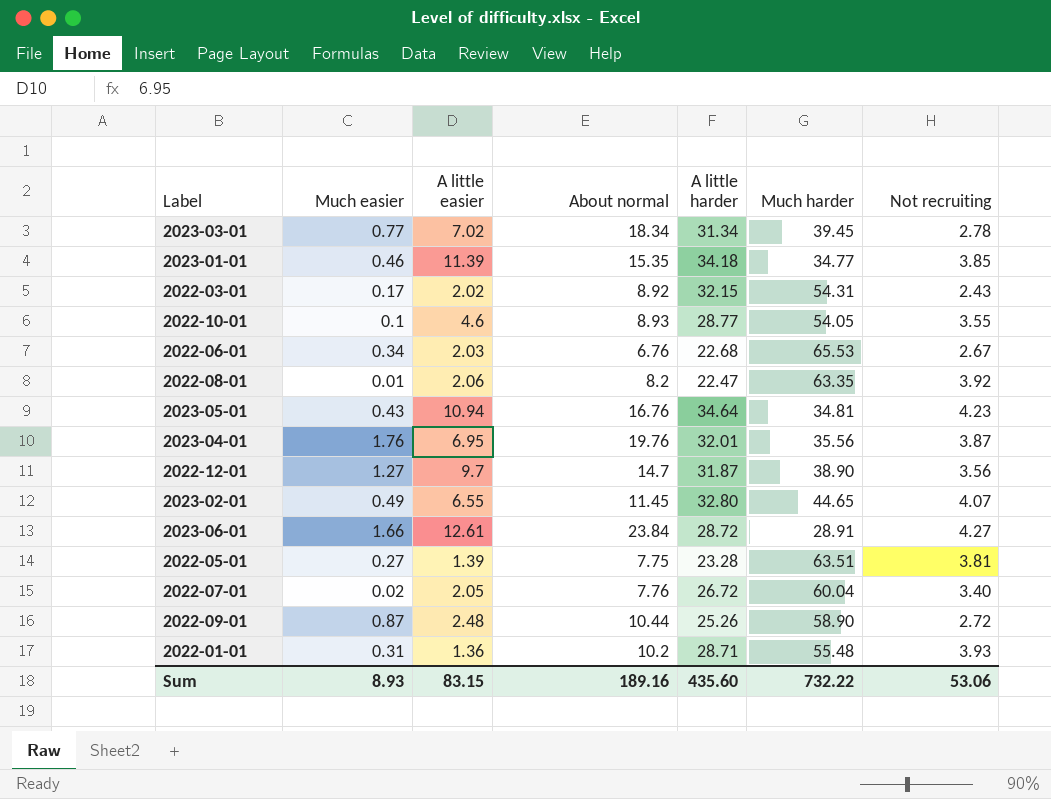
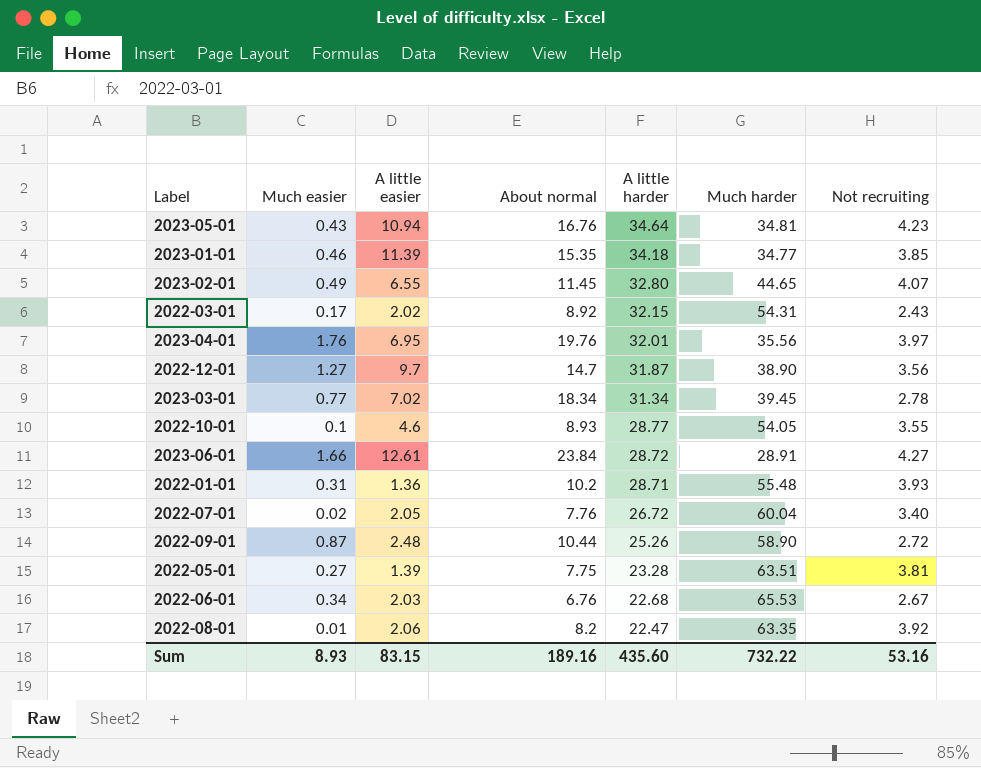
row order: none -> A little harder descending
2023-04-01 | Not recruiting: 3.87 -> 3.97
Sum | Not recruiting: 53.06 -> 53.16

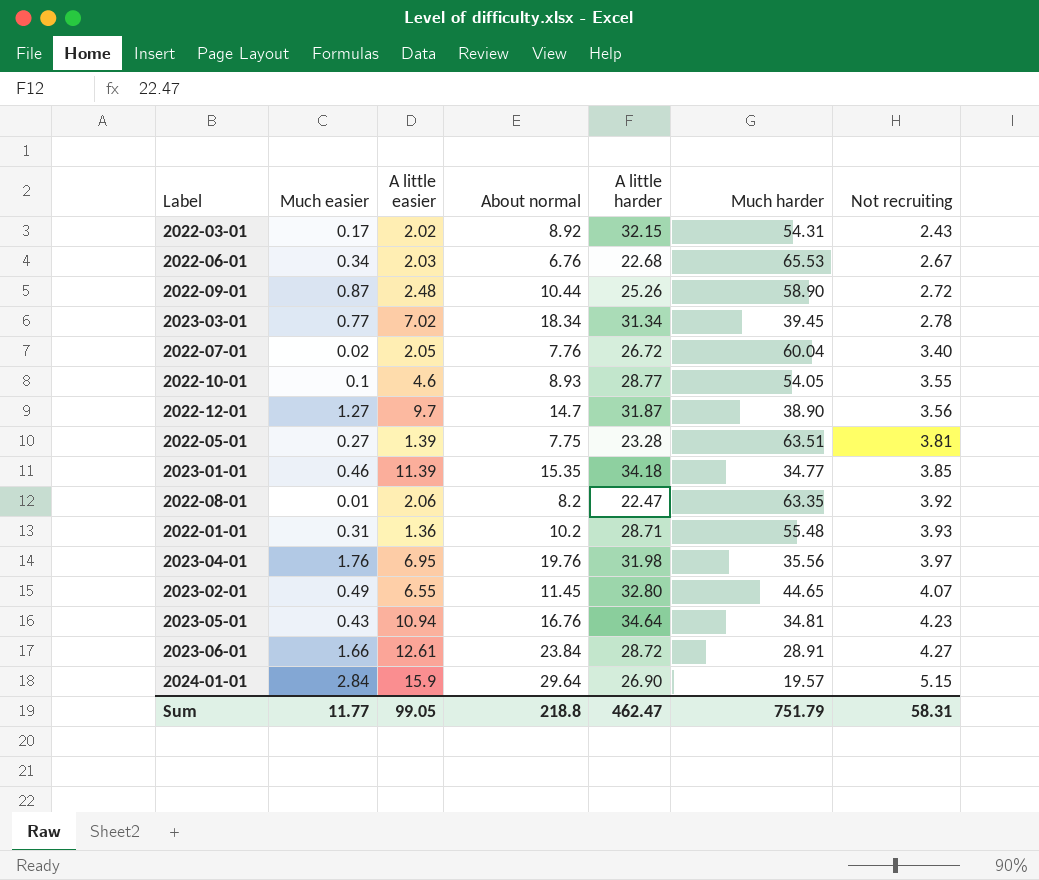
row order: A little harder descending -> Not recruiting ascending
2023-04-01 | A little harder: 32.01 -> 31.98
row 2024-01-01: none -> 2.84 | 15.9 | 29.64 | 26.90 | 19.57 | 5.15
Sum | Much easier: 8.93 -> 11.77
Sum | A little easier: 83.15 -> 99.05
Sum | About normal: 189.16 -> 218.8
Sum | A little harder: 435.60 -> 462.47
Sum | Much harder: 732.22 -> 751.79
Sum | Not recruiting: 53.16 -> 58.31

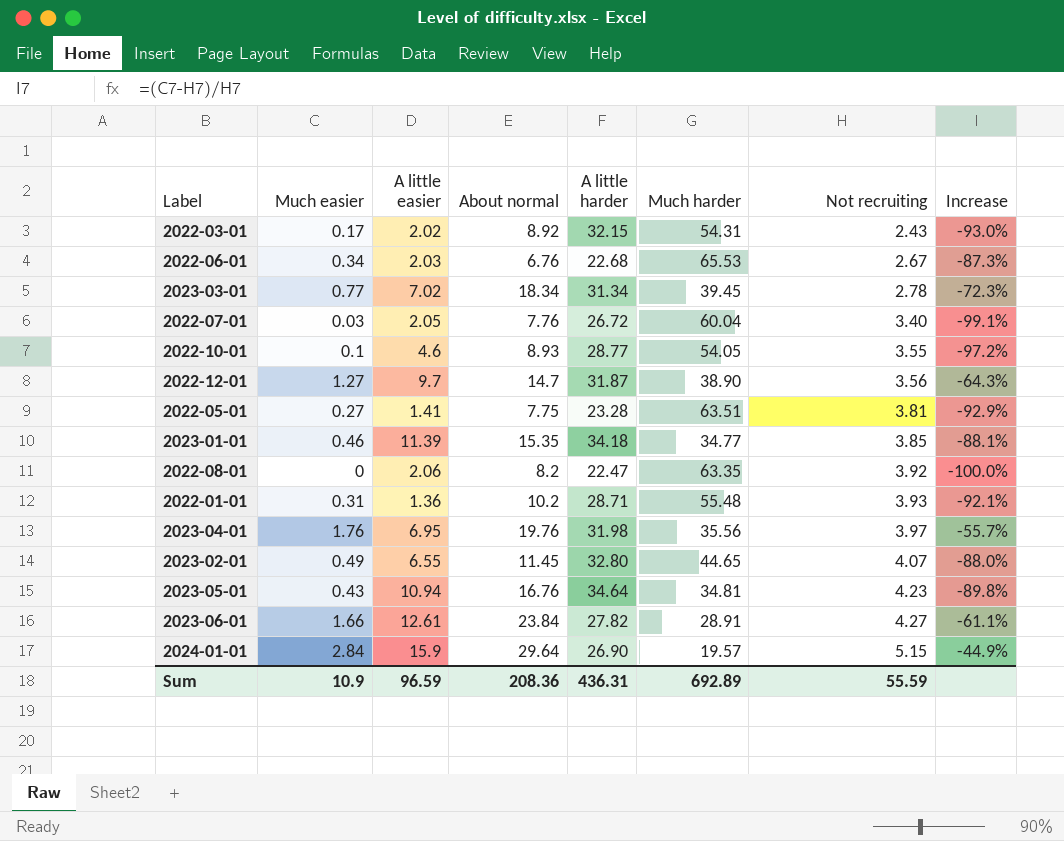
column Increase | formula: none -> ([Much easier] - [Not recruiting]) / [Not recruiting]
row 2022-09-01: 0.87 | 2.48 | 10.44 | 25.26 | 58.90 | 2.72 -> none
2022-07-01 | Much easier: 0.02 -> 0.03
2022-05-01 | A little easier: 1.39 -> 1.41
2022-08-01 | Much easier: 0.01 -> 0
2023-06-01 | A little harder: 28.72 -> 27.82
Sum | Much easier: 11.77 -> 10.9
Sum | A little easier: 99.05 -> 96.59
Sum | About normal: 218.8 -> 208.36
Sum | A little harder: 462.47 -> 436.31
Sum | Much harder: 751.79 -> 692.89
Sum | Not recruiting: 58.31 -> 55.59

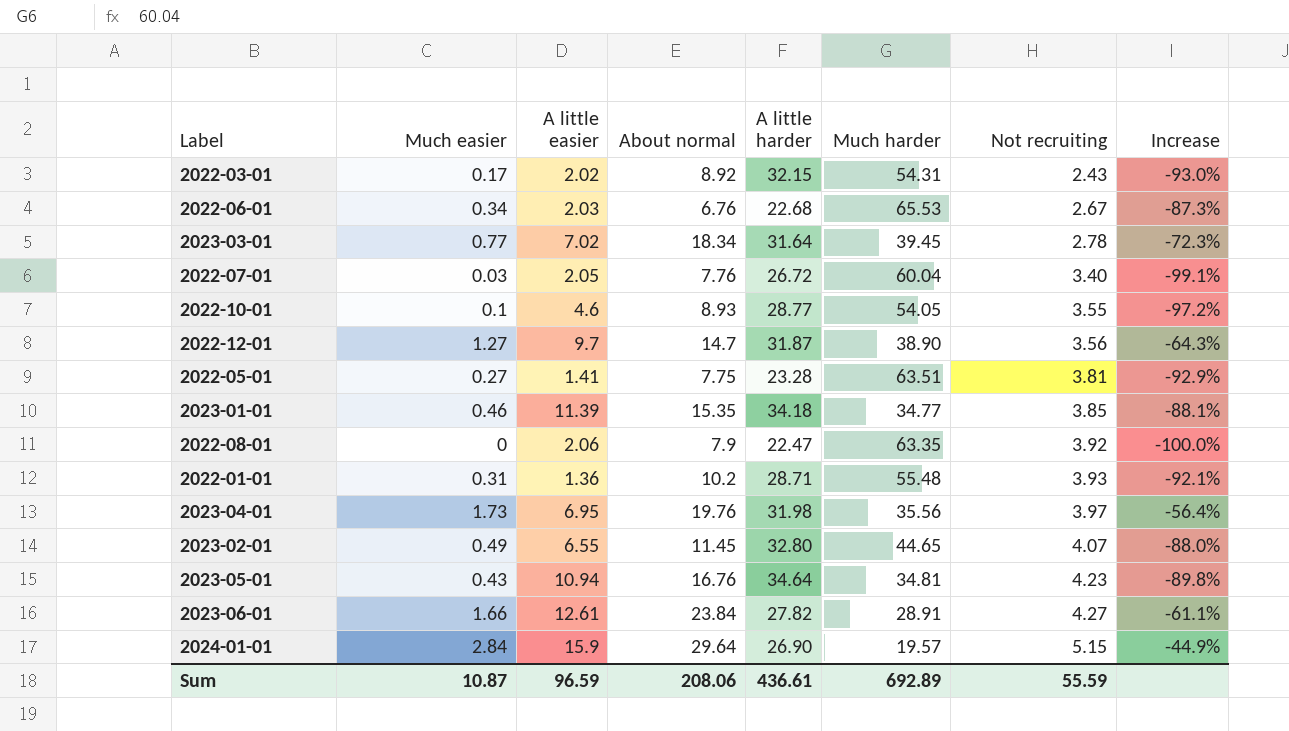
2023-03-01 | A little harder: 31.34 -> 31.64
2022-08-01 | About normal: 8.2 -> 7.9
2023-04-01 | Much easier: 1.76 -> 1.73
2023-04-01 | Increase: -55.7% -> -56.4%
Sum | Much easier: 10.9 -> 10.87
Sum | About normal: 208.36 -> 208.06
Sum | A little harder: 436.31 -> 436.61

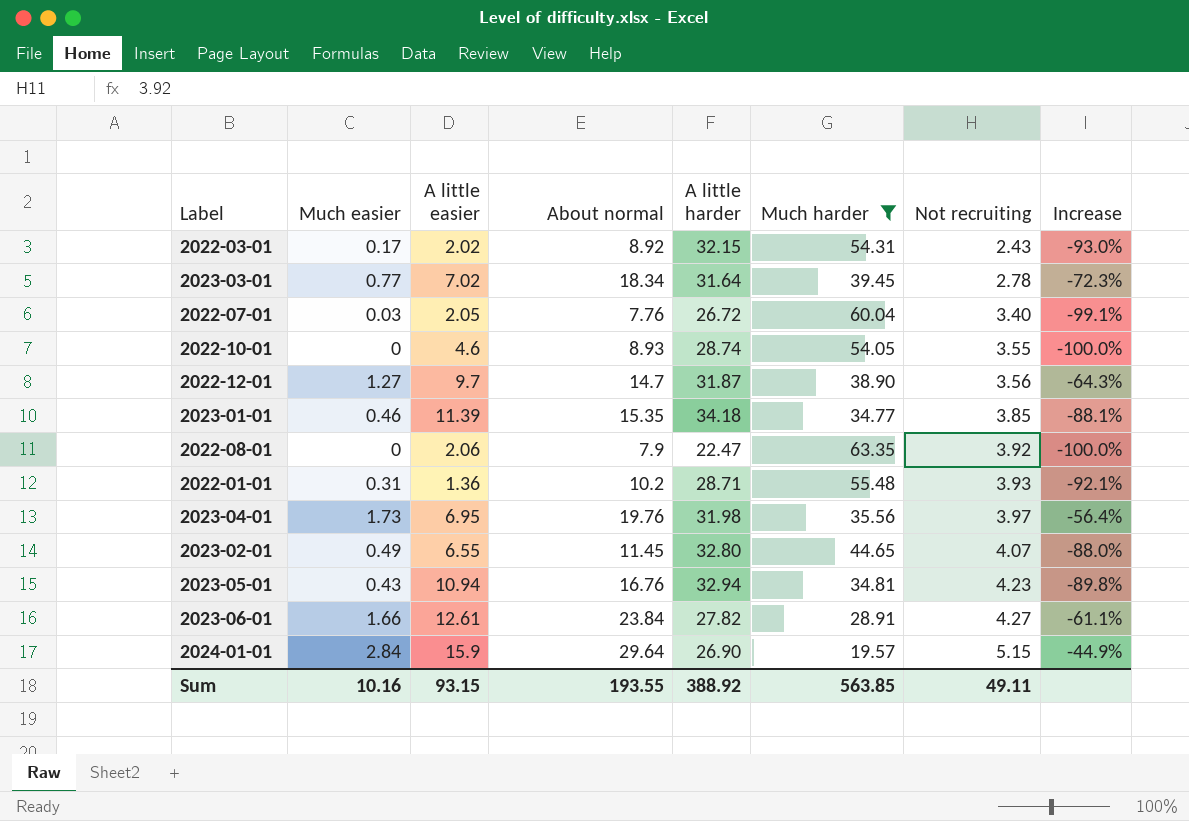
filter: none -> Much harder <= 63.35
2022-10-01 | Much easier: 0.1 -> 0
2022-10-01 | A little harder: 28.77 -> 28.74
2022-10-01 | Increase: -97.2% -> -100.0%
2023-05-01 | A little harder: 34.64 -> 32.94
Sum | Much easier: 10.87 -> 10.16
Sum | A little easier: 96.59 -> 93.15
Sum | About normal: 208.06 -> 193.55
Sum | A little harder: 436.61 -> 388.92
Sum | Much harder: 692.89 -> 563.85
Sum | Not recruiting: 55.59 -> 49.11

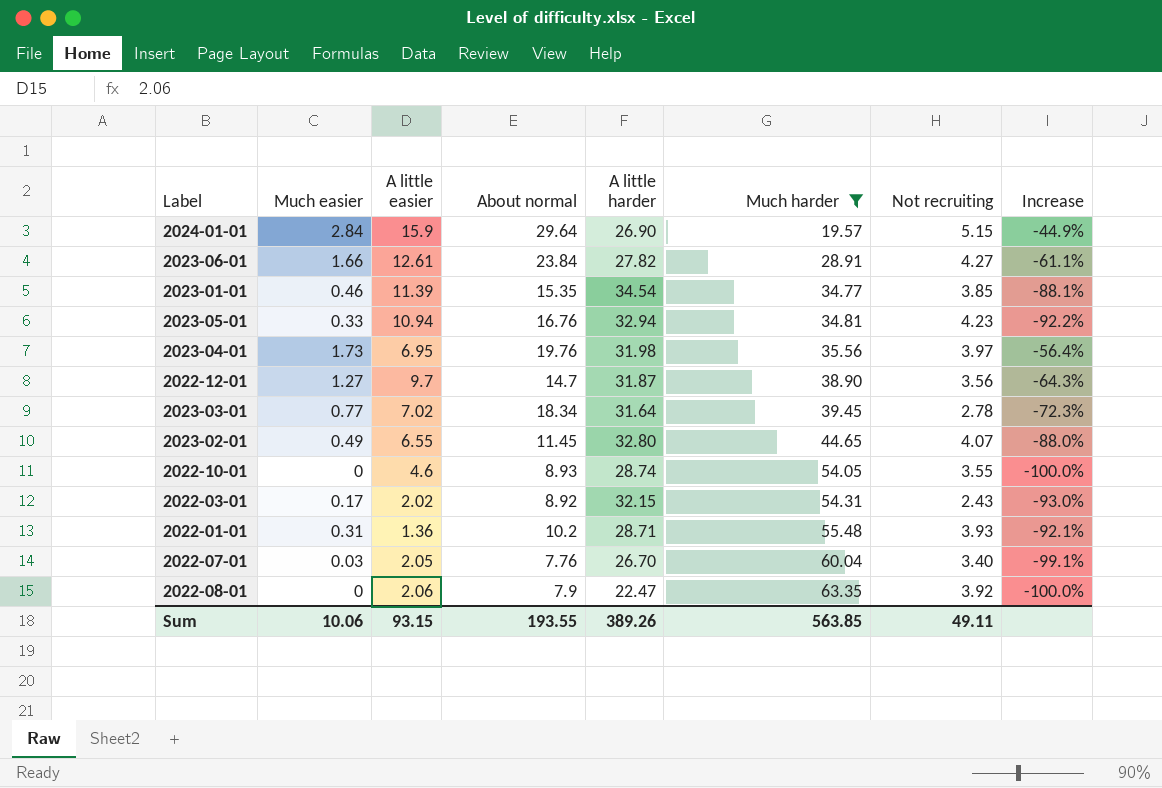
row order: Not recruiting ascending -> Much harder ascending
2023-01-01 | A little harder: 34.18 -> 34.54
2023-05-01 | Much easier: 0.43 -> 0.33
2023-05-01 | Increase: -89.8% -> -92.2%
2022-07-01 | A little harder: 26.72 -> 26.70
Sum | Much easier: 10.16 -> 10.06
Sum | A little harder: 388.92 -> 389.26

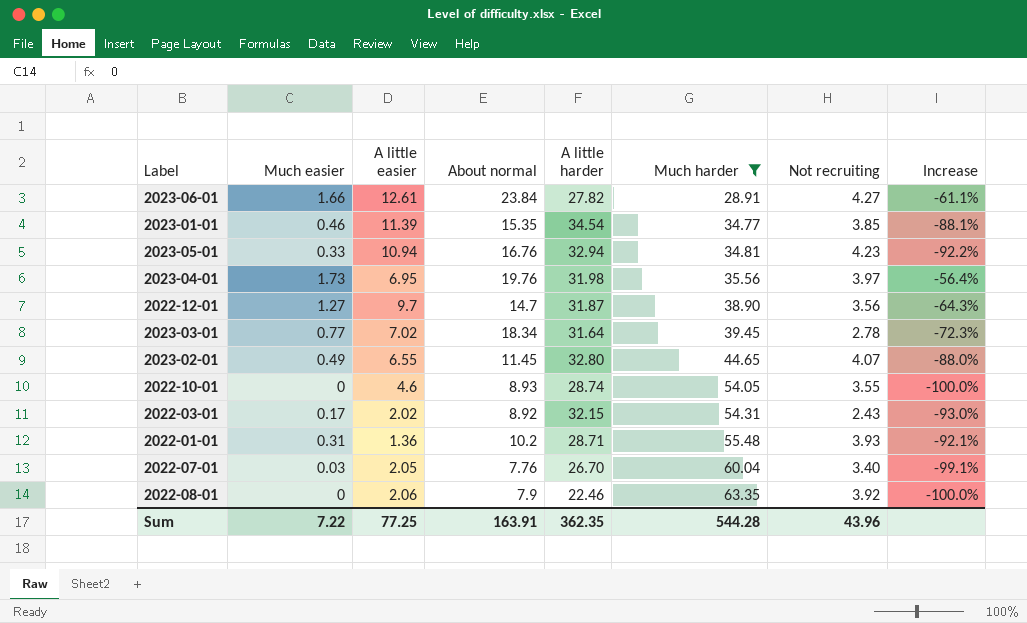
row 2024-01-01: 2.84 | 15.9 | 29.64 | 26.90 | 19.57 | 5.15 | -44.9% -> none
2022-08-01 | A little harder: 22.47 -> 22.46
Sum | Much easier: 10.06 -> 7.22
Sum | A little easier: 93.15 -> 77.25
Sum | About normal: 193.55 -> 163.91
Sum | A little harder: 389.26 -> 362.35
Sum | Much harder: 563.85 -> 544.28
Sum | Not recruiting: 49.11 -> 43.96

